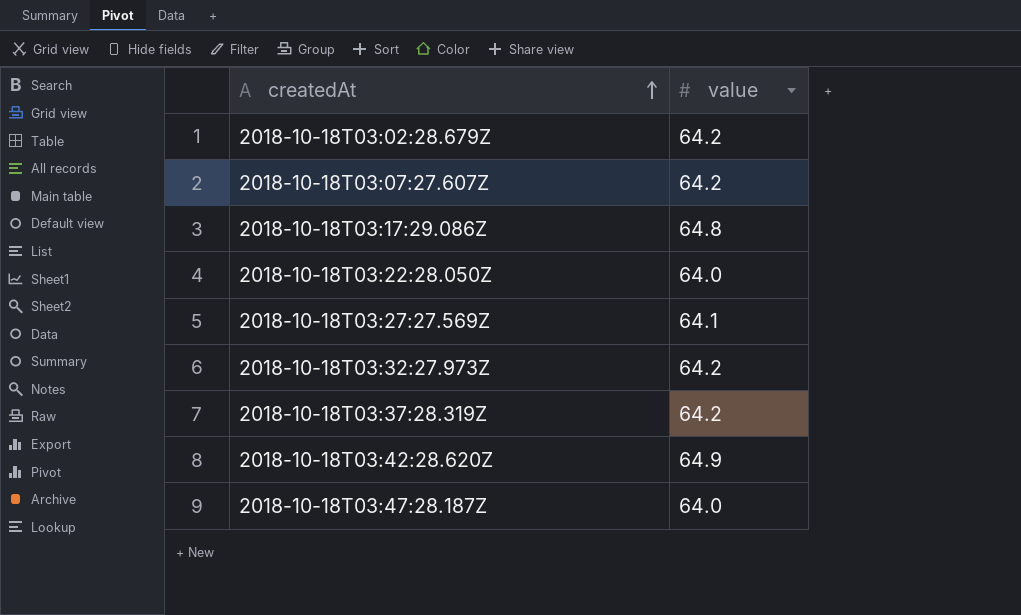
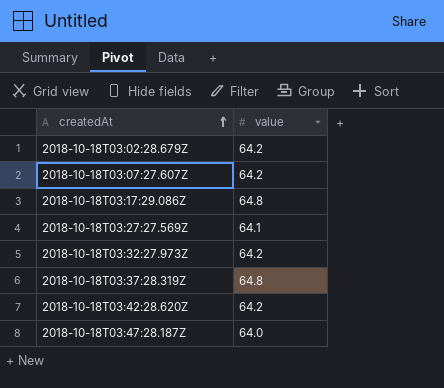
row 2018-10-18T03:22:28.050Z: 64.0 -> none
2018-10-18T03:37:28.319Z | value: 64.2 -> 64.8
2018-10-18T03:42:28.620Z | value: 64.9 -> 64.2

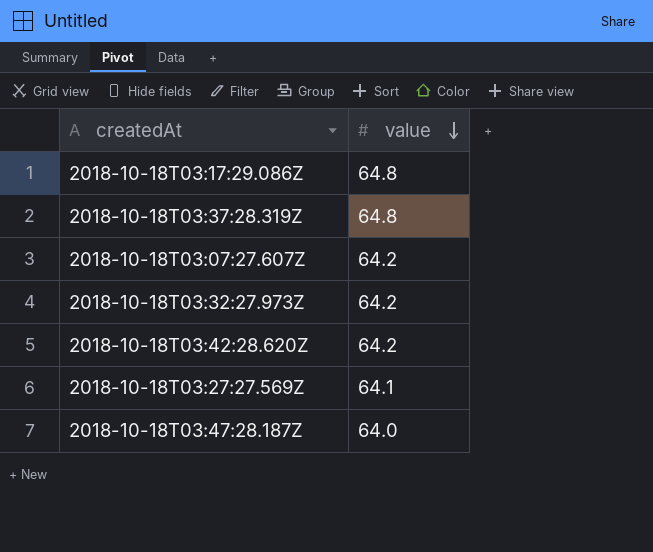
row order: createdAt ascending -> value descending
row 2018-10-18T03:02:28.679Z: 64.2 -> none

